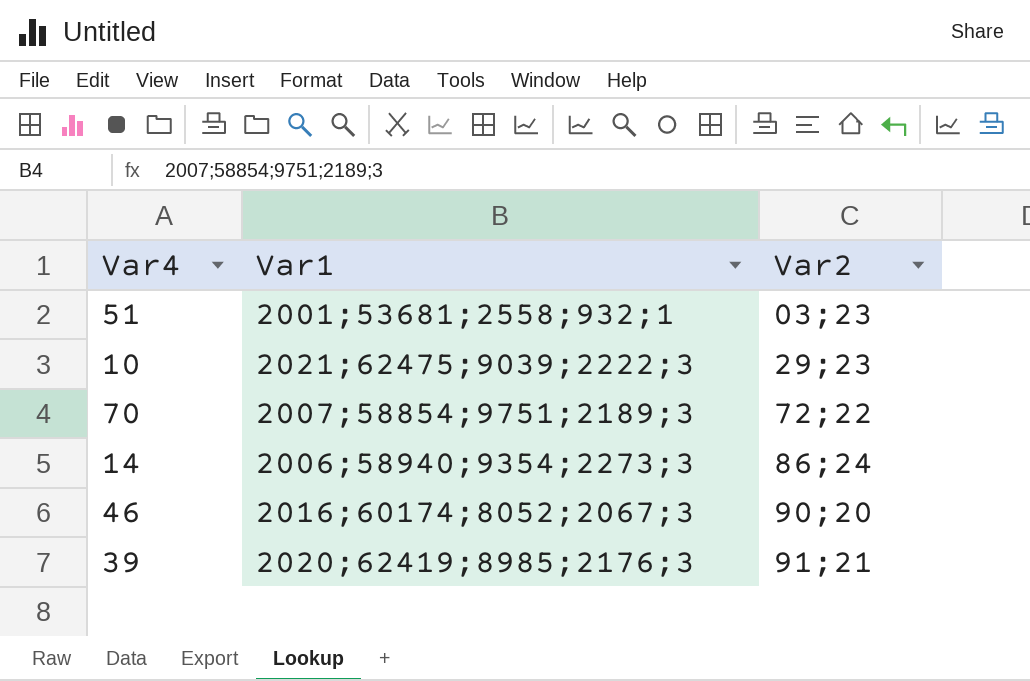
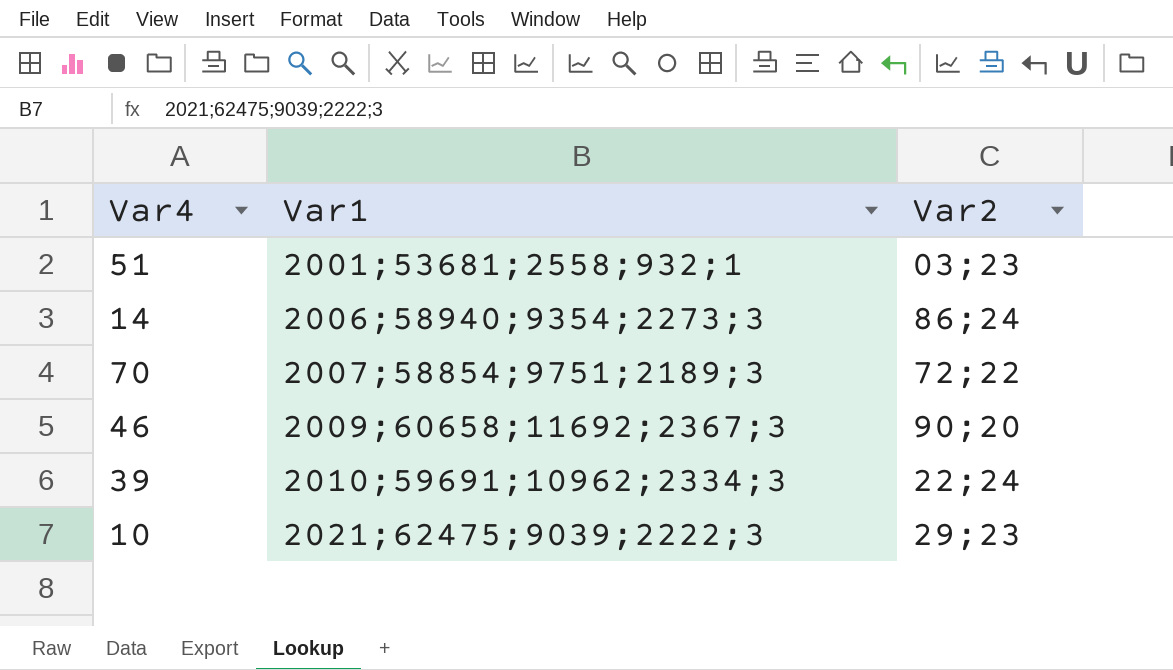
row order: Var2 ascending -> Var1 ascending
46 | Var1: 2016;60174;8052;2067;3 -> 2009;60658;11692;2367;3
39 | Var1: 2020;62419;8985;2176;3 -> 2010;59691;10962;2334;3
39 | Var2: 91;21 -> 22;24

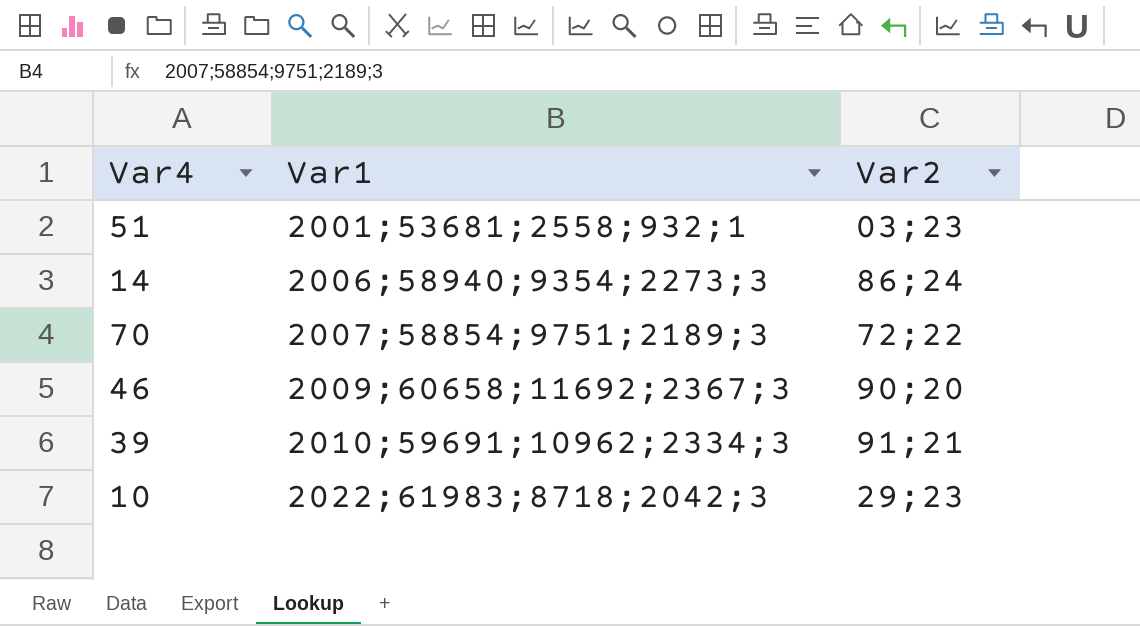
39 | Var2: 22;24 -> 91;21
10 | Var1: 2021;62475;9039;2222;3 -> 2022;61983;8718;2042;3

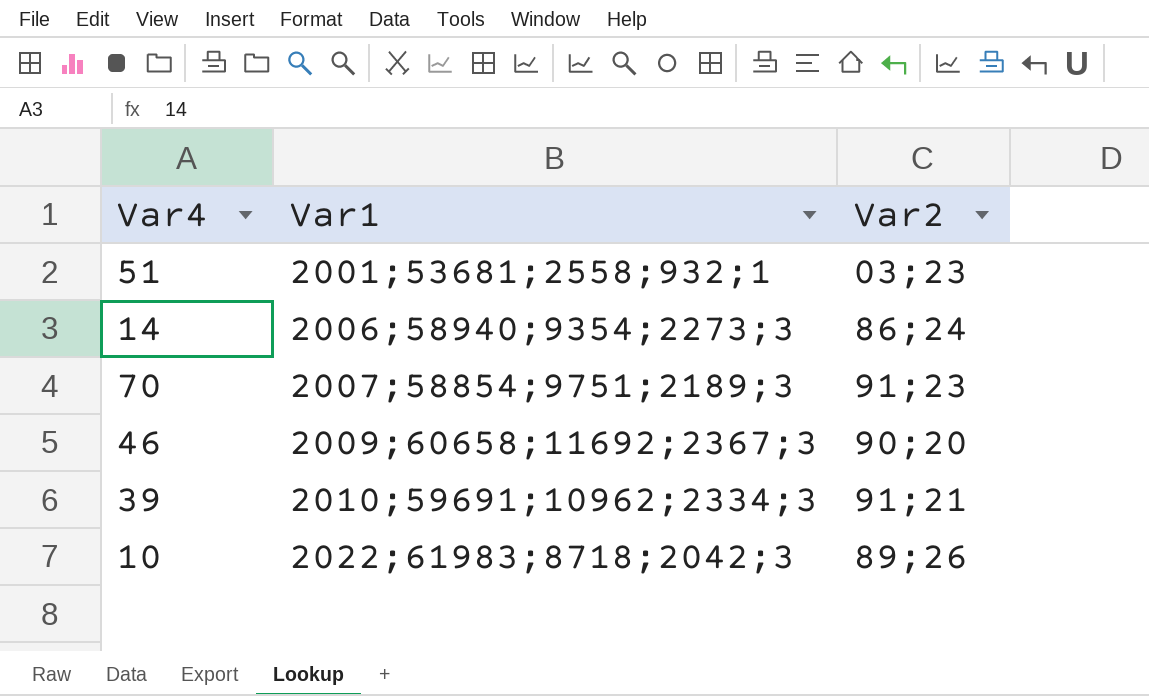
70 | Var2: 72;22 -> 91;23
10 | Var2: 29;23 -> 89;26

